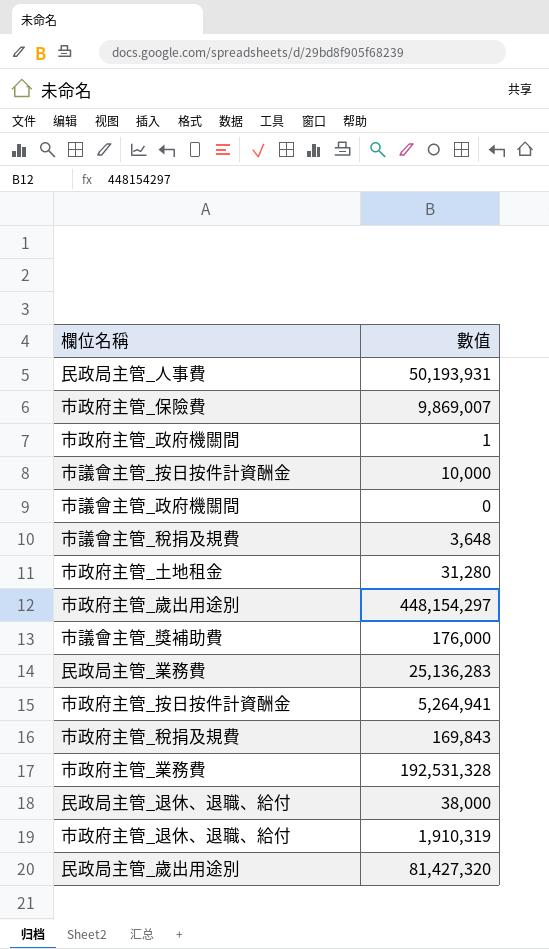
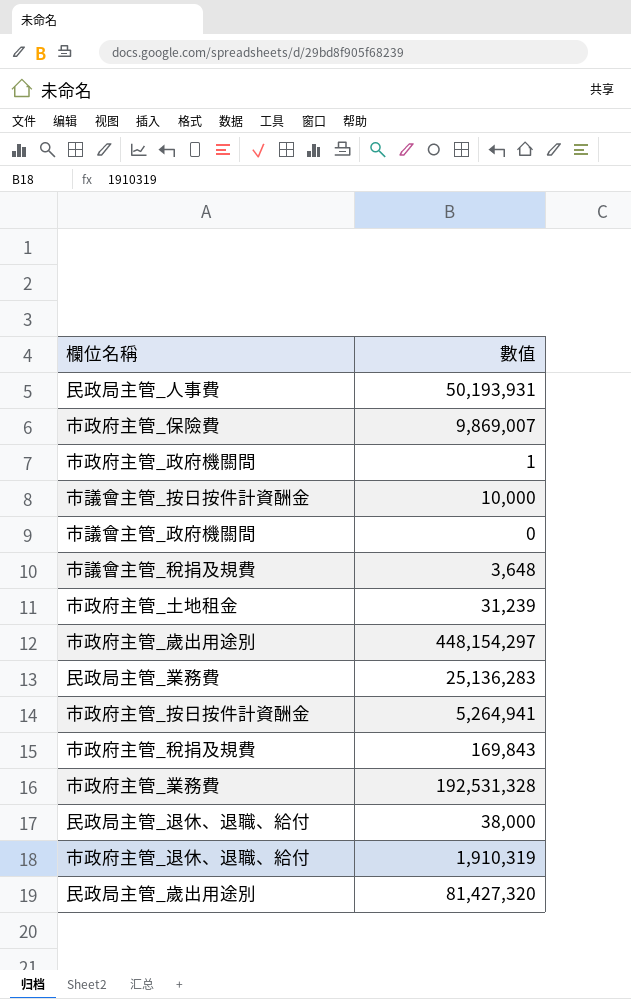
row 市議會主管_獎補助費: 176,000 -> none
市政府主管_土地租金 | 數值: 31,280 -> 31,239

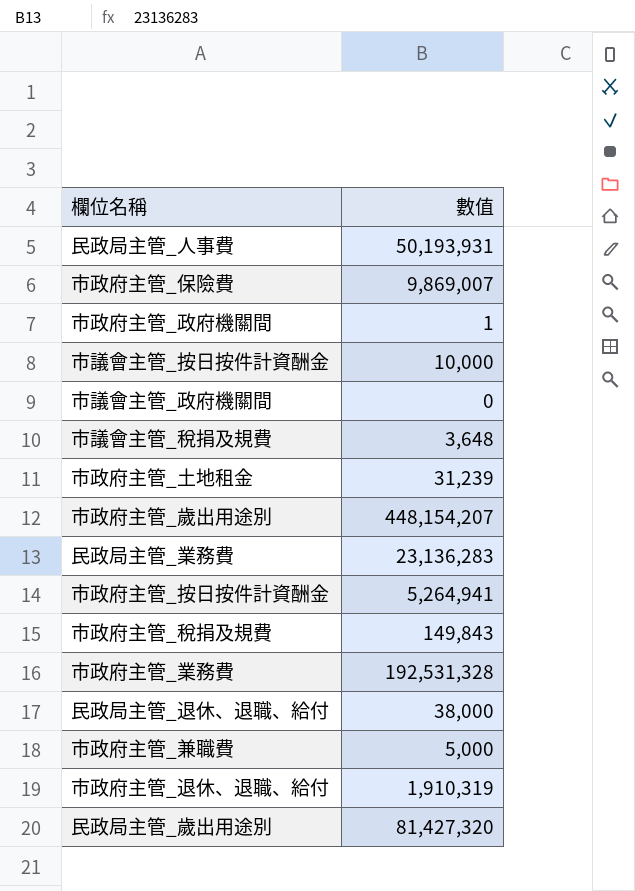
市政府主管_歲出用途別 | 數值: 448,154,297 -> 448,154,207
民政局主管_業務費 | 數值: 25,136,283 -> 23,136,283
市政府主管_稅捐及規費 | 數值: 169,843 -> 149,843
row 市政府主管_兼職費: none -> 5,000

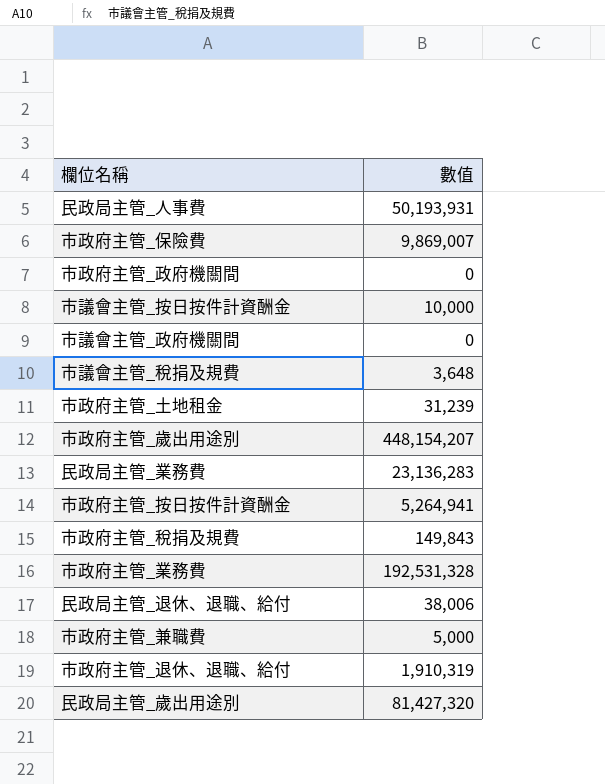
市政府主管_政府機關間 | 數值: 1 -> 0
民政局主管_退休、退職、給付 | 數值: 38,000 -> 38,006

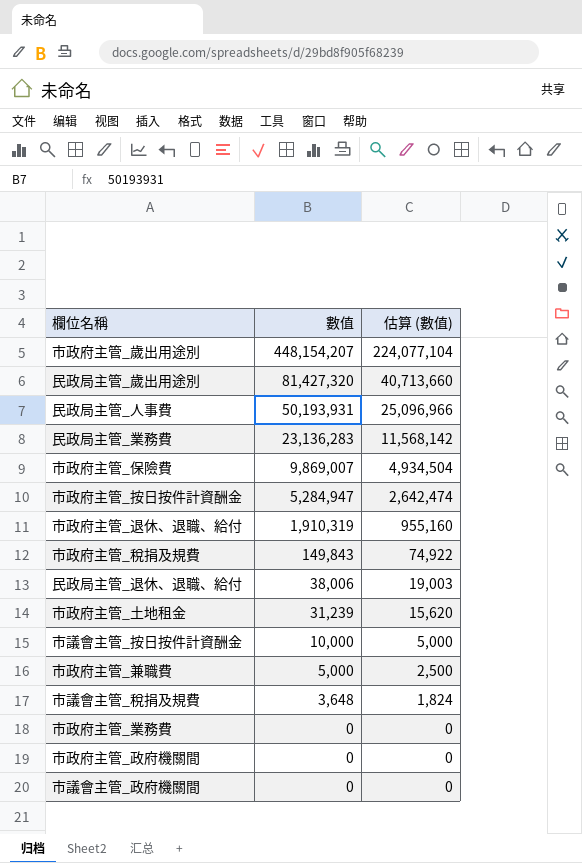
row order: none -> 數值 descending
column 估算 (數值) | formula: none -> [數值] * 0.5
市政府主管_按日按件計資酬金 | 數值: 5,264,941 -> 5,284,947
市政府主管_業務費 | 數值: 192,531,328 -> 0

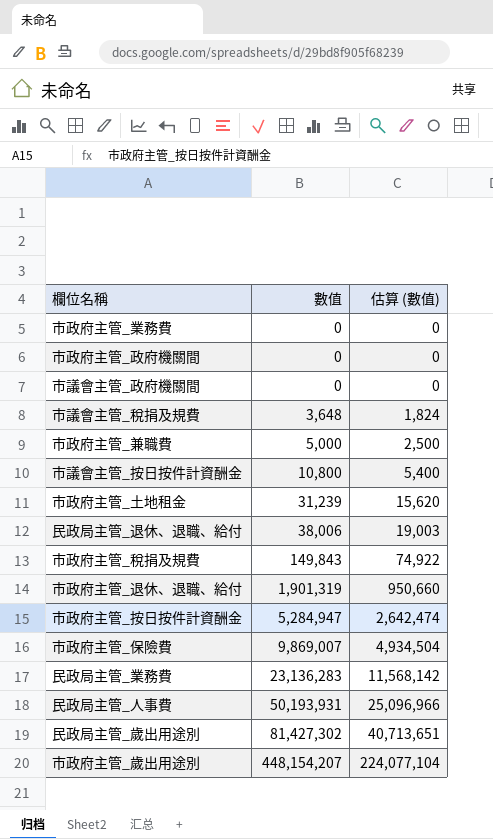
row order: 數值 descending -> 數值 ascending
市議會主管_按日按件計資酬金 | 數值: 10,000 -> 10,800
市議會主管_按日按件計資酬金 | 估算 (數值): 5,000 -> 5,400
市政府主管_退休、退職、給付 | 數值: 1,910,319 -> 1,901,319
市政府主管_退休、退職、給付 | 估算 (數值): 955,160 -> 950,660
民政局主管_歲出用途別 | 數值: 81,427,320 -> 81,427,302
民政局主管_歲出用途別 | 估算 (數值): 40,713,660 -> 40,713,651

